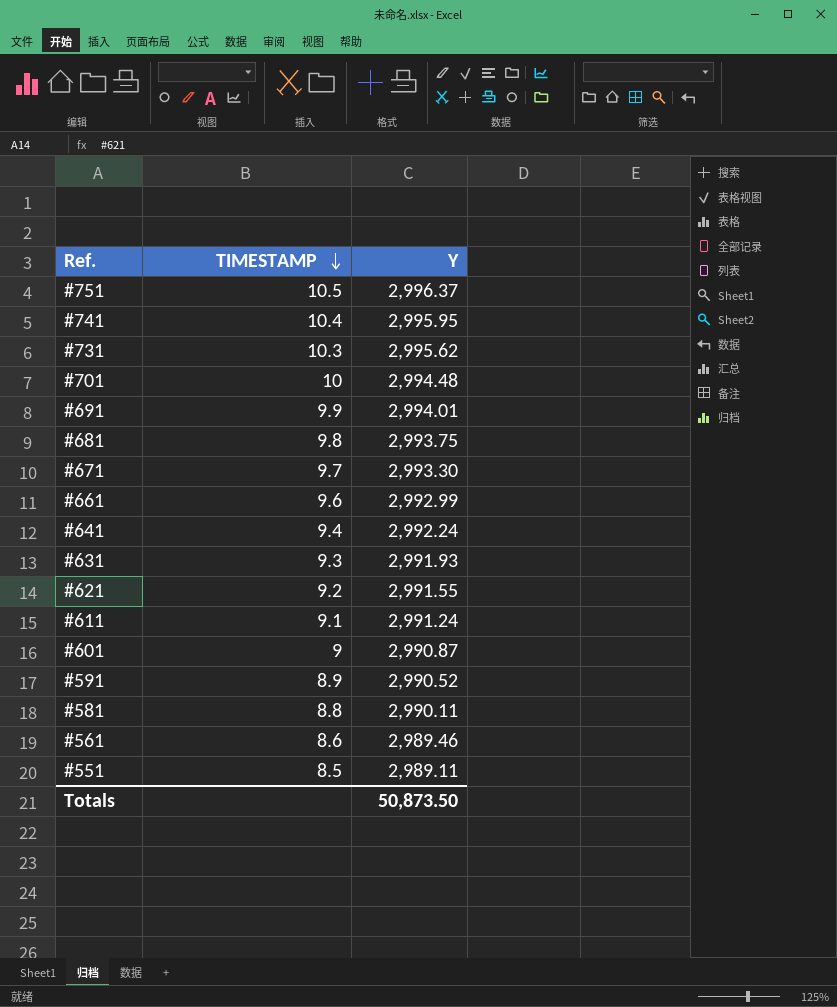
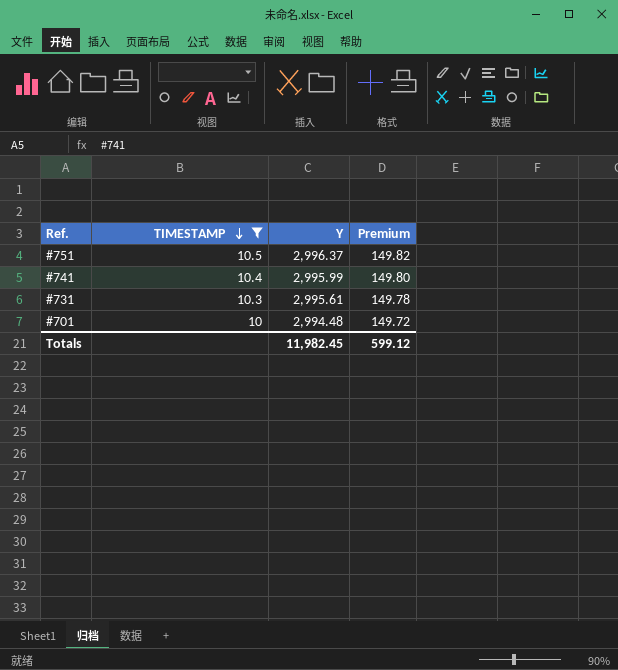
filter: none -> TIMESTAMP >= 10
column Premium | formula: none -> [Y] * 0.05
#741 | Y: 2,995.95 -> 2,995.99
#731 | Y: 2,995.62 -> 2,995.61
Totals | Y: 50,873.50 -> 11,982.45

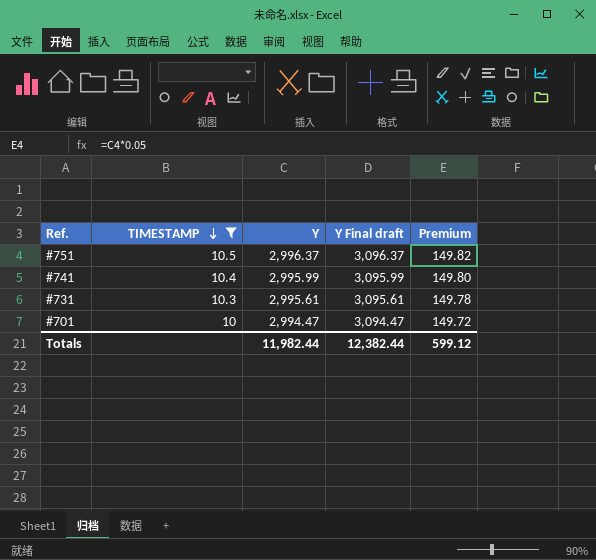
column Y Final draft | formula: none -> [Y] + 100
#701 | Y: 2,994.48 -> 2,994.47
Totals | Y: 11,982.45 -> 11,982.44

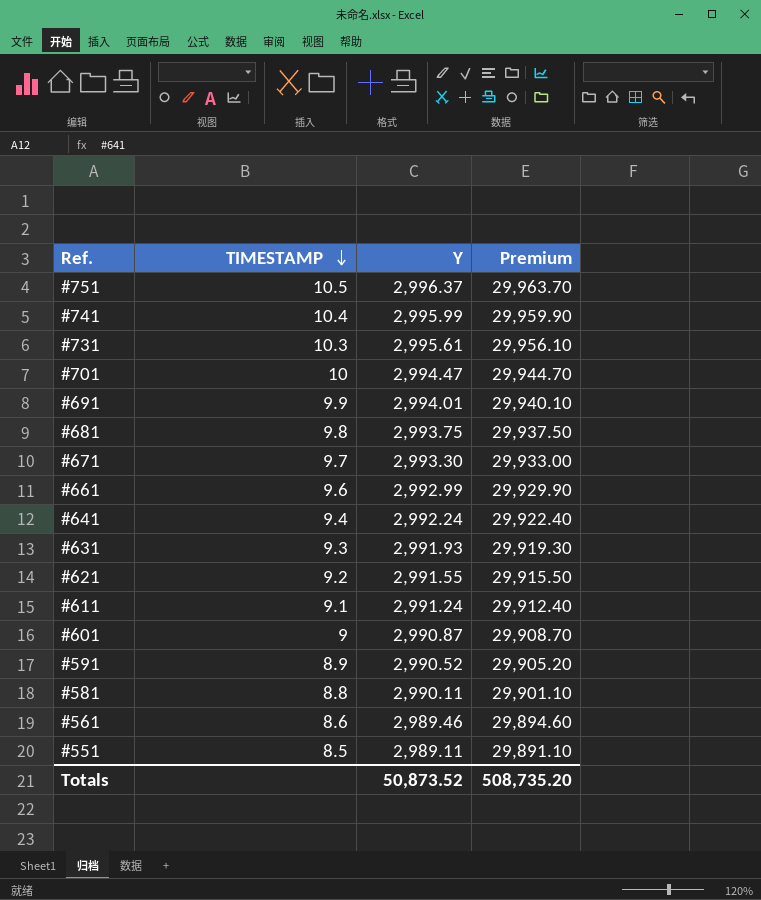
filter: TIMESTAMP >= 10 -> none
column Y Final draft | formula: [Y] + 100 -> none
column Premium | formula: [Y] * 0.05 -> [Y] * 10
Totals | Y: 11,982.44 -> 50,873.52
Totals | Premium: 599.12 -> 508,735.20

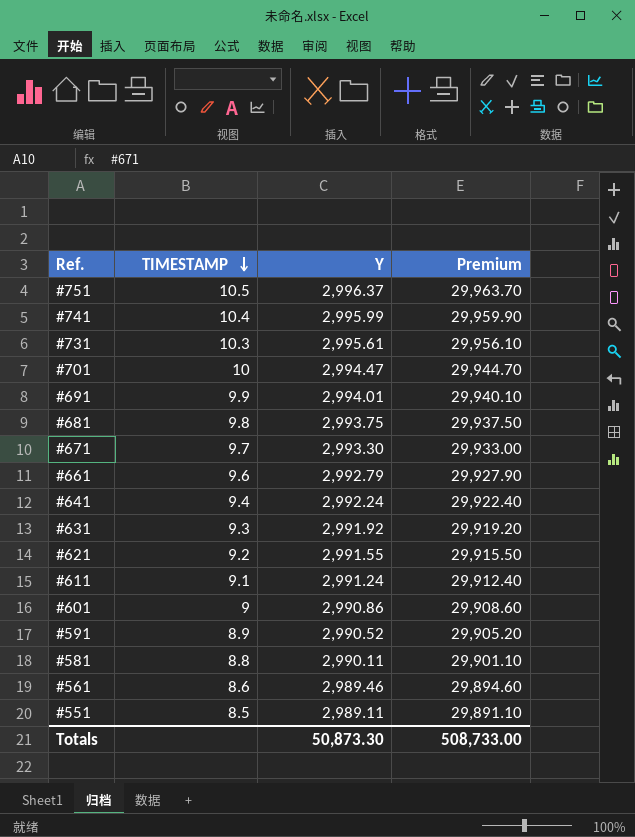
#661 | Y: 2,992.99 -> 2,992.79
#661 | Premium: 29,929.90 -> 29,927.90
#631 | Y: 2,991.93 -> 2,991.92
#631 | Premium: 29,919.30 -> 29,919.20
#601 | Y: 2,990.87 -> 2,990.86
#601 | Premium: 29,908.70 -> 29,908.60
Totals | Y: 50,873.52 -> 50,873.30
Totals | Premium: 508,735.20 -> 508,733.00

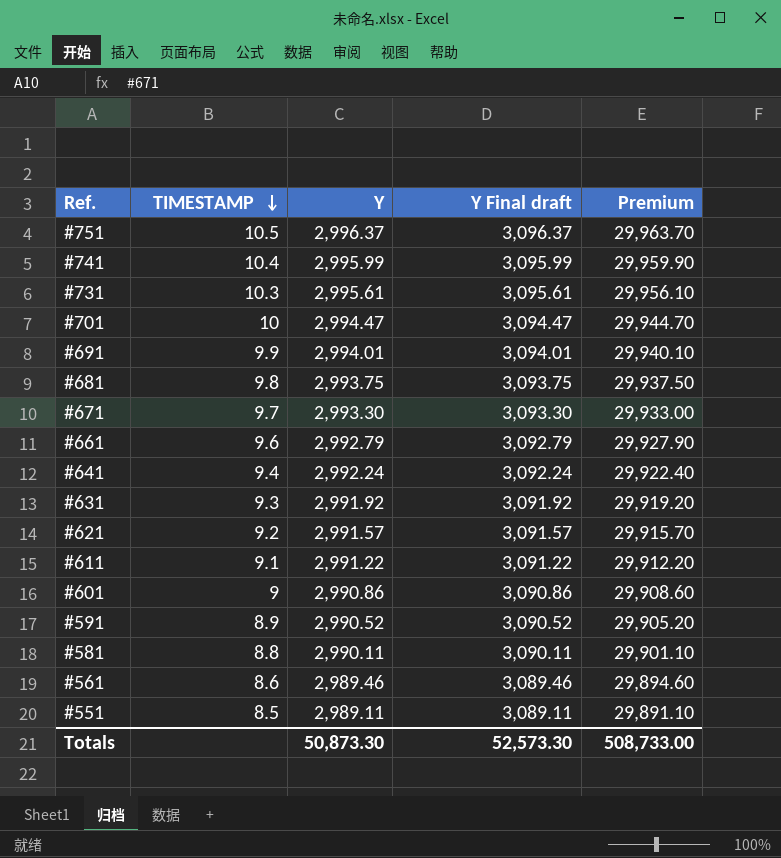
column Y Final draft | formula: none -> [Y] + 100
#621 | Y: 2,991.55 -> 2,991.57
#621 | Premium: 29,915.50 -> 29,915.70
#611 | Y: 2,991.24 -> 2,991.22
#611 | Premium: 29,912.40 -> 29,912.20

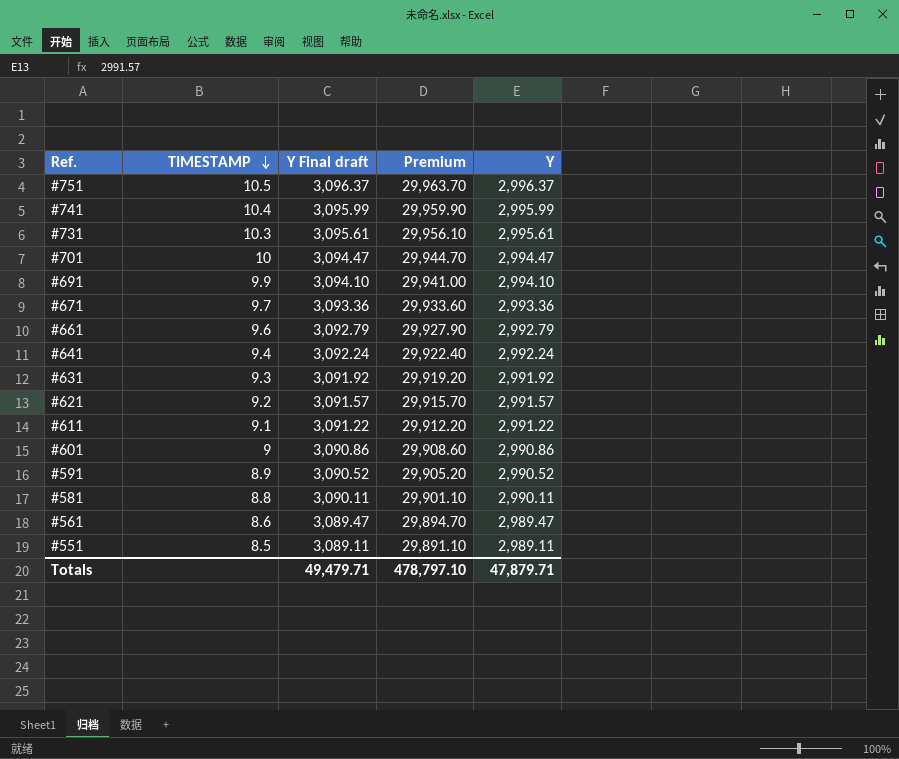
column Y | position: 3 -> 5
row #681: 9.8 | 2,993.75 | 3,093.75 | 29,937.50 -> none
#691 | Y Final draft: 3,094.01 -> 3,094.10
#691 | Premium: 29,940.10 -> 29,941.00
#691 | Y: 2,994.01 -> 2,994.10
#671 | Y Final draft: 3,093.30 -> 3,093.36
#671 | Premium: 29,933.00 -> 29,933.60
#671 | Y: 2,993.30 -> 2,993.36
#561 | Y Final draft: 3,089.46 -> 3,089.47
#561 | Premium: 29,894.60 -> 29,894.70
#561 | Y: 2,989.46 -> 2,989.47
Totals | Y Final draft: 52,573.30 -> 49,479.71
Totals | Premium: 508,733.00 -> 478,797.10
Totals | Y: 50,873.30 -> 47,879.71

